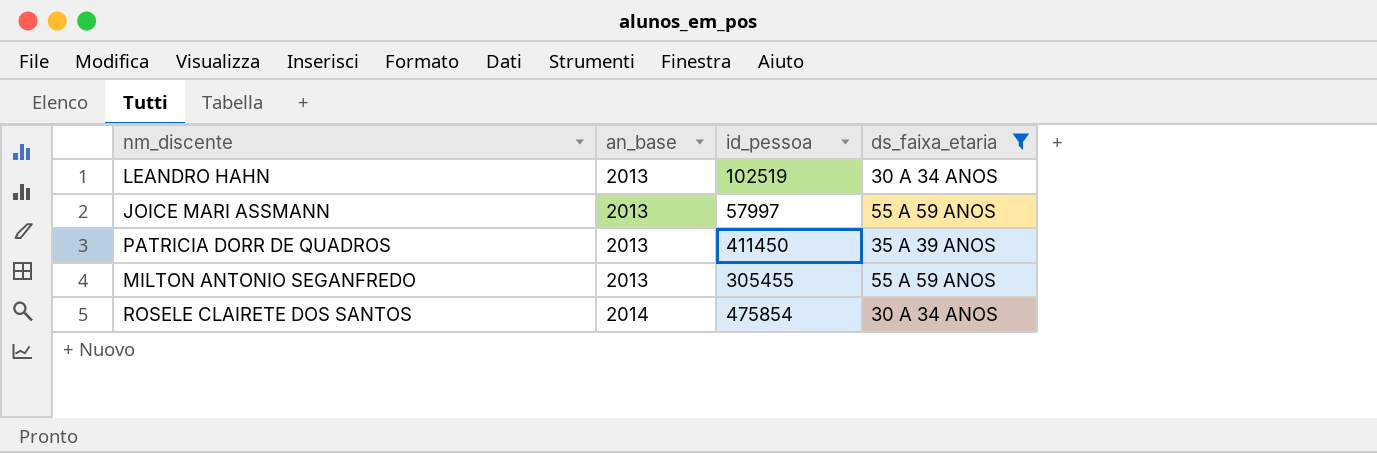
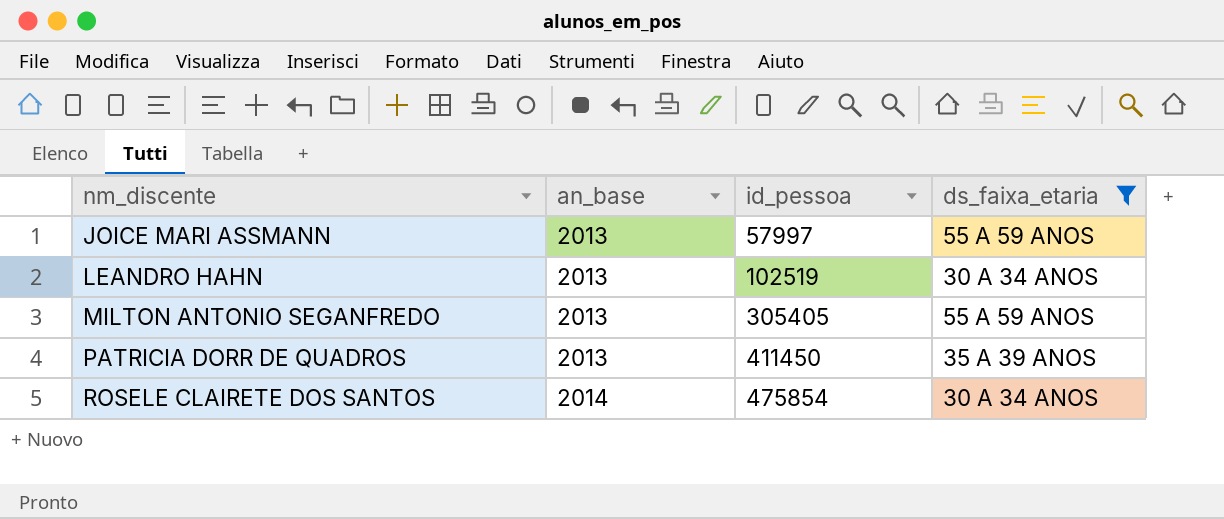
row order: an_base ascending -> nm_discente ascending
MILTON ANTONIO SEGANFREDO | id_pessoa: 305455 -> 305405

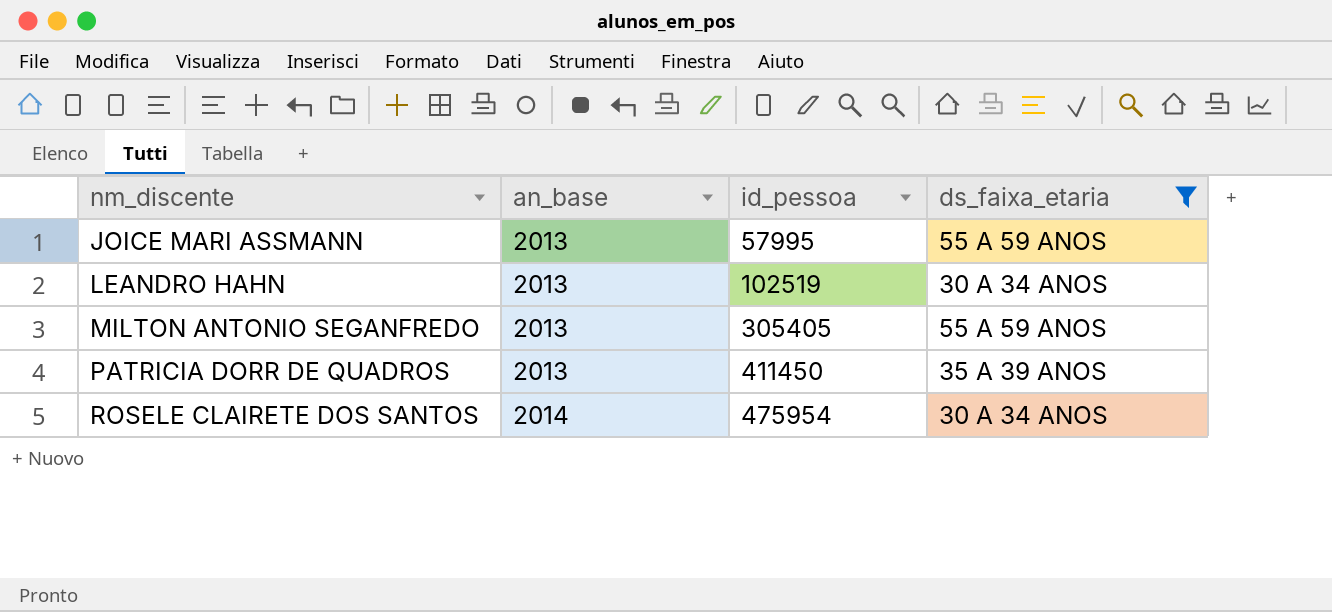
JOICE MARI ASSMANN | id_pessoa: 57997 -> 57995
ROSELE CLAIRETE DOS SANTOS | id_pessoa: 475854 -> 475954

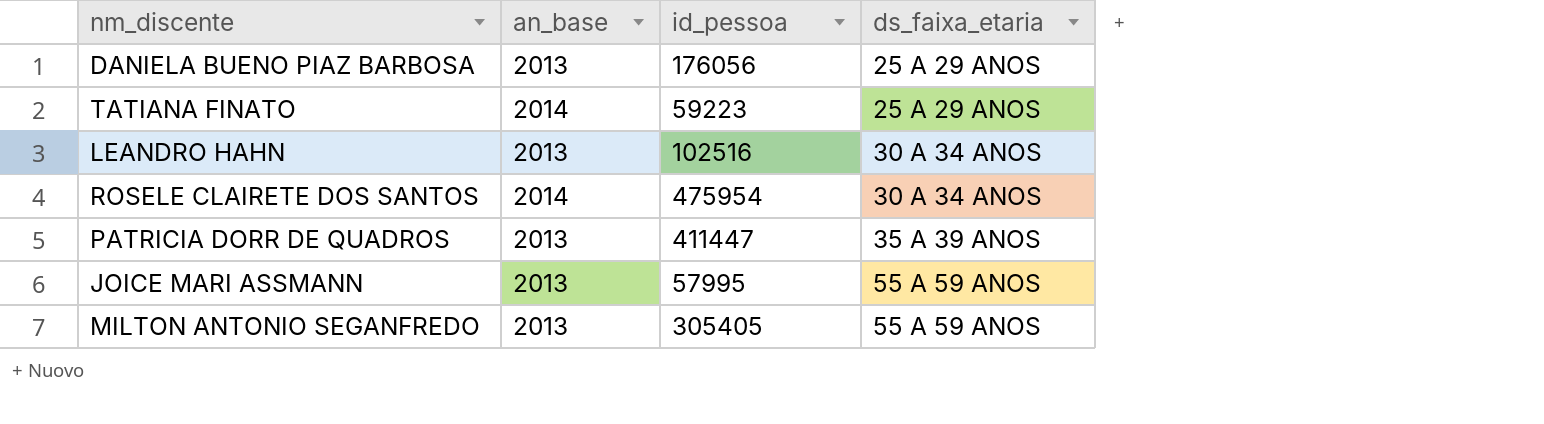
filter: ds_faixa_etaria != 25 A 29 ANOS -> none
row order: nm_discente ascending -> ds_faixa_etaria ascending
LEANDRO HAHN | id_pessoa: 102519 -> 102516
PATRICIA DORR DE QUADROS | id_pessoa: 411450 -> 411447

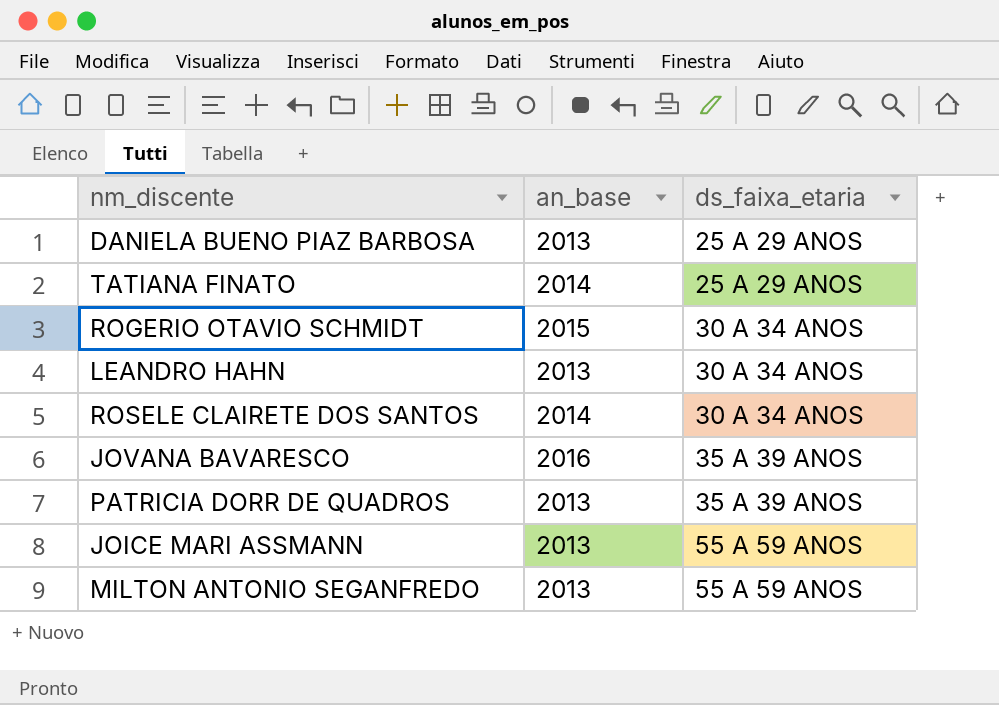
column id_pessoa | position: 3 -> none
row ROGERIO OTAVIO SCHMIDT: none -> 2015 | 30 A 34 ANOS
row JOVANA BAVARESCO: none -> 2016 | 35 A 39 ANOS

